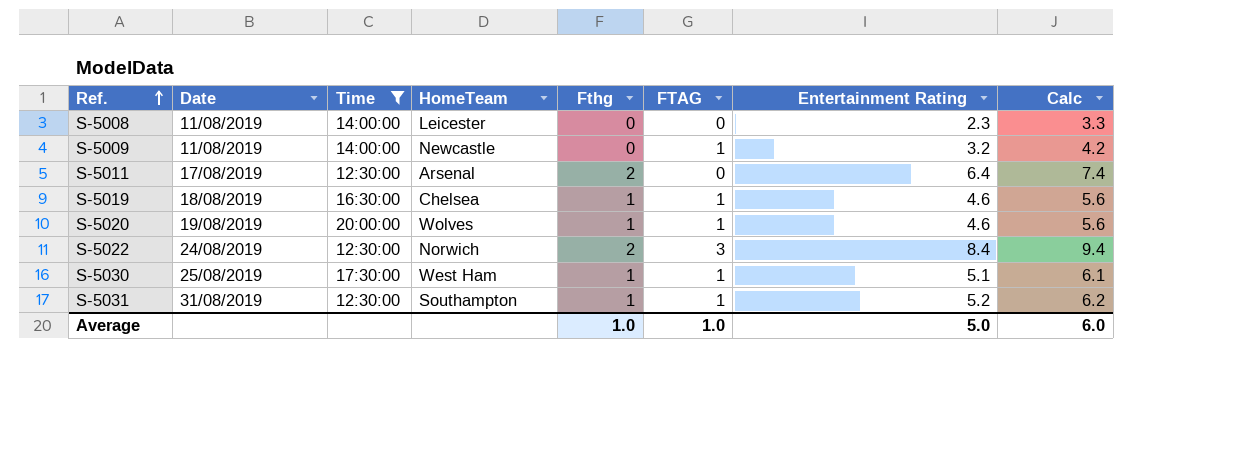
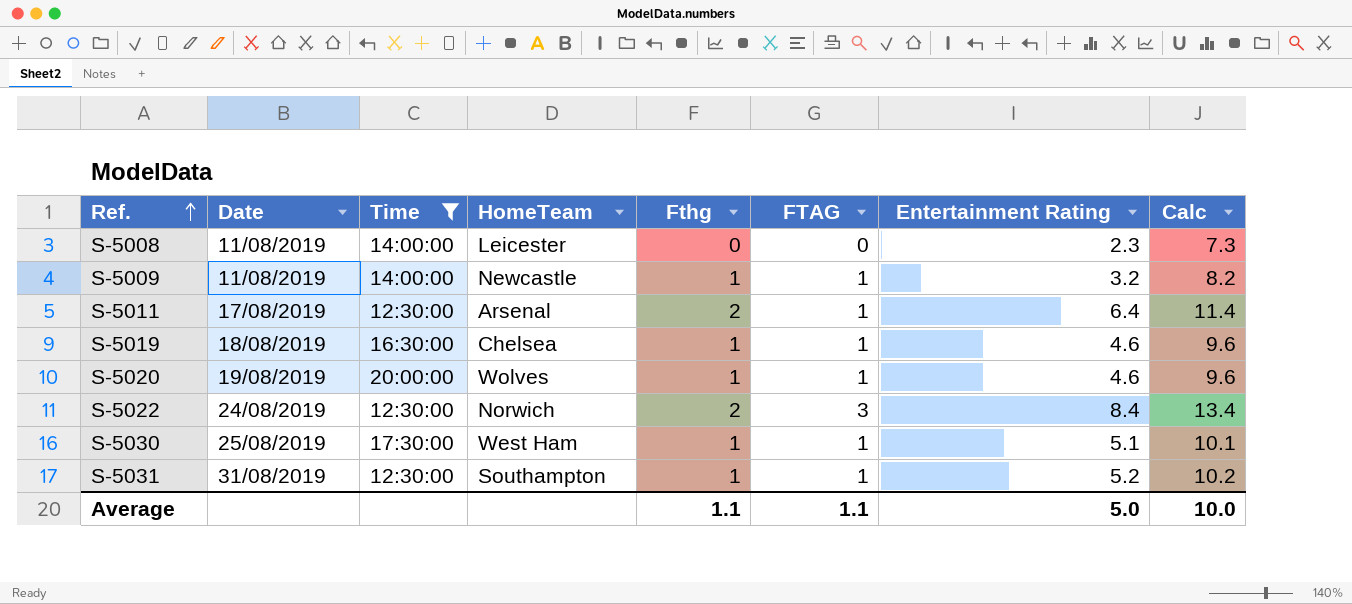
column Calc | formula: [Entertainment Rating] + 1 -> [Entertainment Rating] + 5
S-5009 | Fthg: 0 -> 1
S-5011 | FTAG: 0 -> 1
Average | Fthg: 1.0 -> 1.1
Average | FTAG: 1.0 -> 1.1
Average | Calc: 6.0 -> 10.0

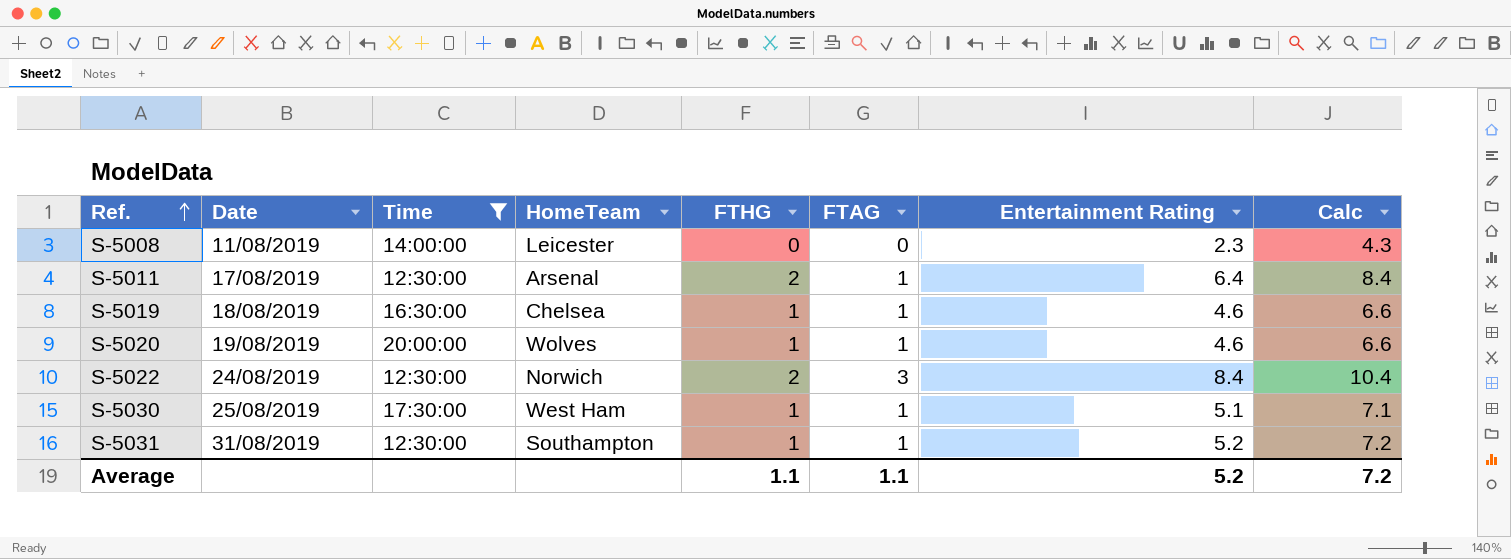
column name: Fthg -> FTHG
column Calc | formula: [Entertainment Rating] + 5 -> [Entertainment Rating] + 2
row S-5009: 11/08/2019 | 14:00:00 | Newcastle | 1 | 1 | 3.2 | 8.2 -> none
Average | Entertainment Rating: 5.0 -> 5.2
Average | Calc: 10.0 -> 7.2

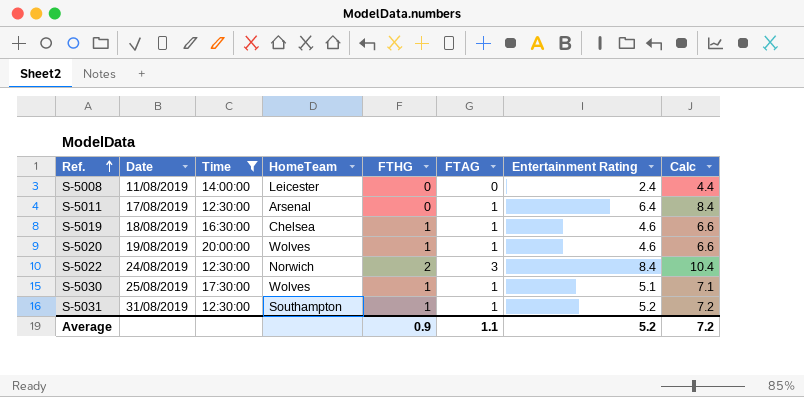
S-5008 | Entertainment Rating: 2.3 -> 2.4
S-5008 | Calc: 4.3 -> 4.4
S-5011 | FTHG: 2 -> 0
S-5030 | HomeTeam: West Ham -> Wolves
Average | FTHG: 1.1 -> 0.9

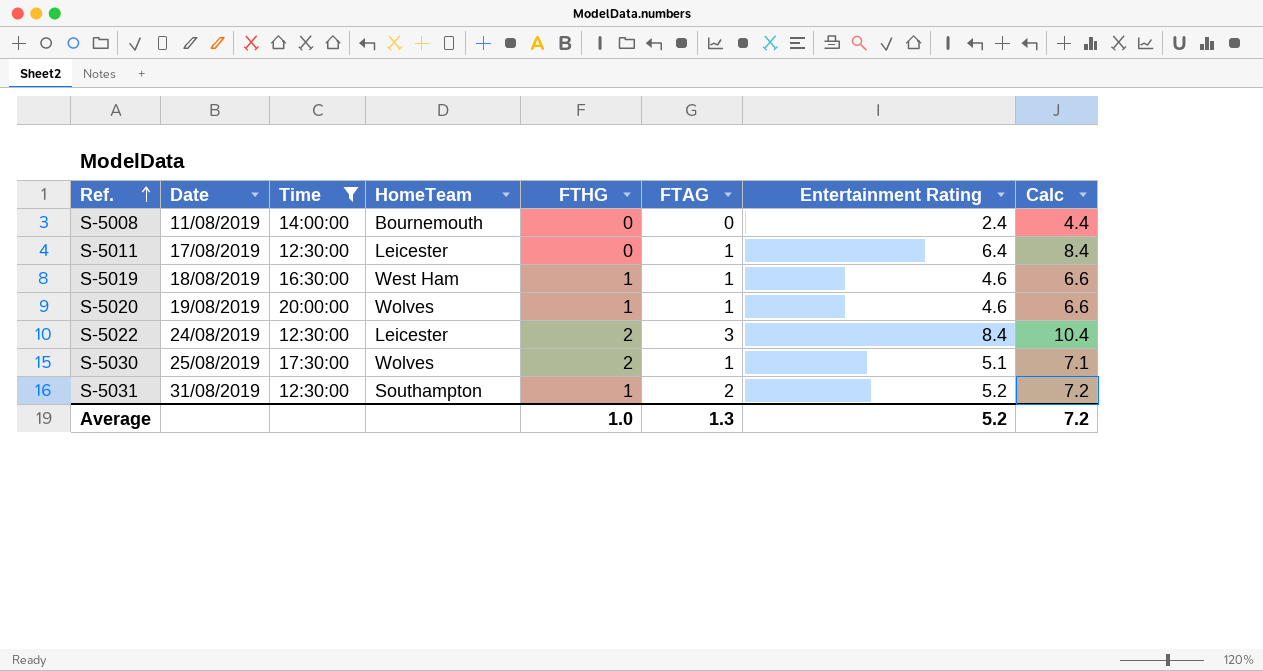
S-5008 | HomeTeam: Leicester -> Bournemouth
S-5011 | HomeTeam: Arsenal -> Leicester
S-5019 | HomeTeam: Chelsea -> West Ham
S-5022 | HomeTeam: Norwich -> Leicester
S-5030 | FTHG: 1 -> 2
S-5031 | FTAG: 1 -> 2
Average | FTHG: 0.9 -> 1.0
Average | FTAG: 1.1 -> 1.3

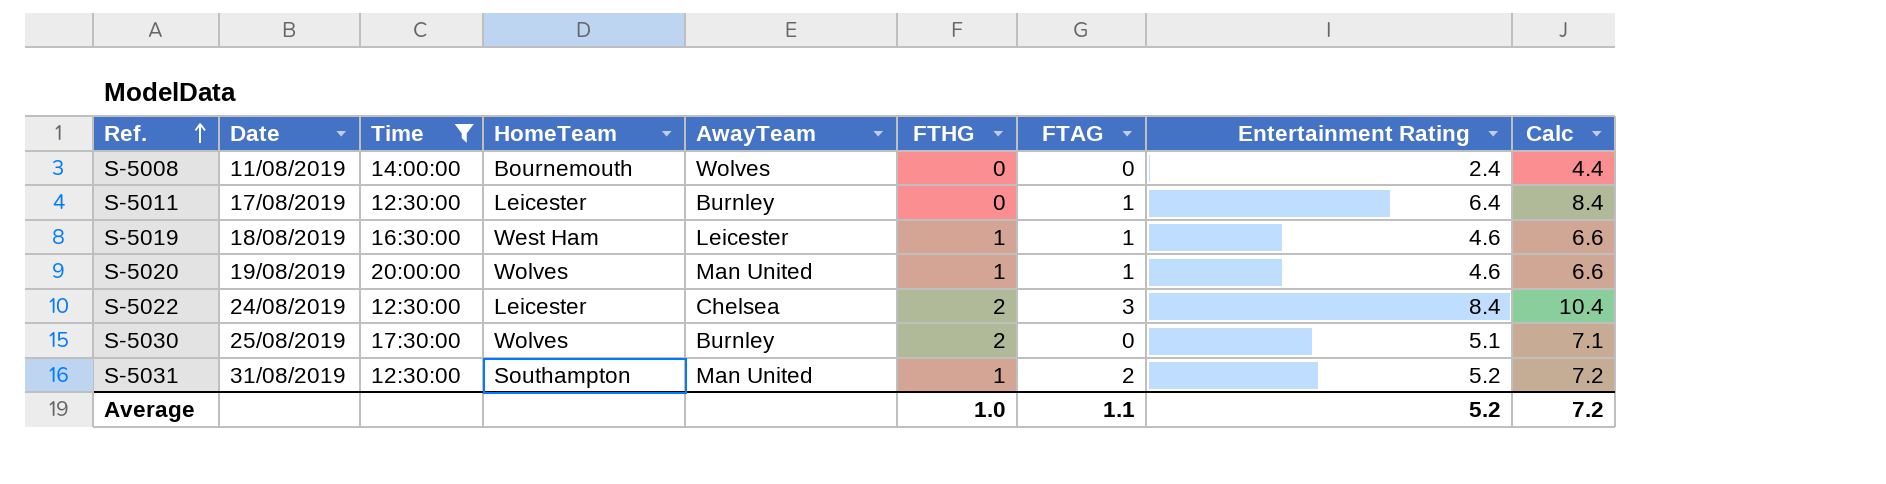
column AwayTeam | position: none -> 5
S-5030 | FTAG: 1 -> 0
Average | FTAG: 1.3 -> 1.1

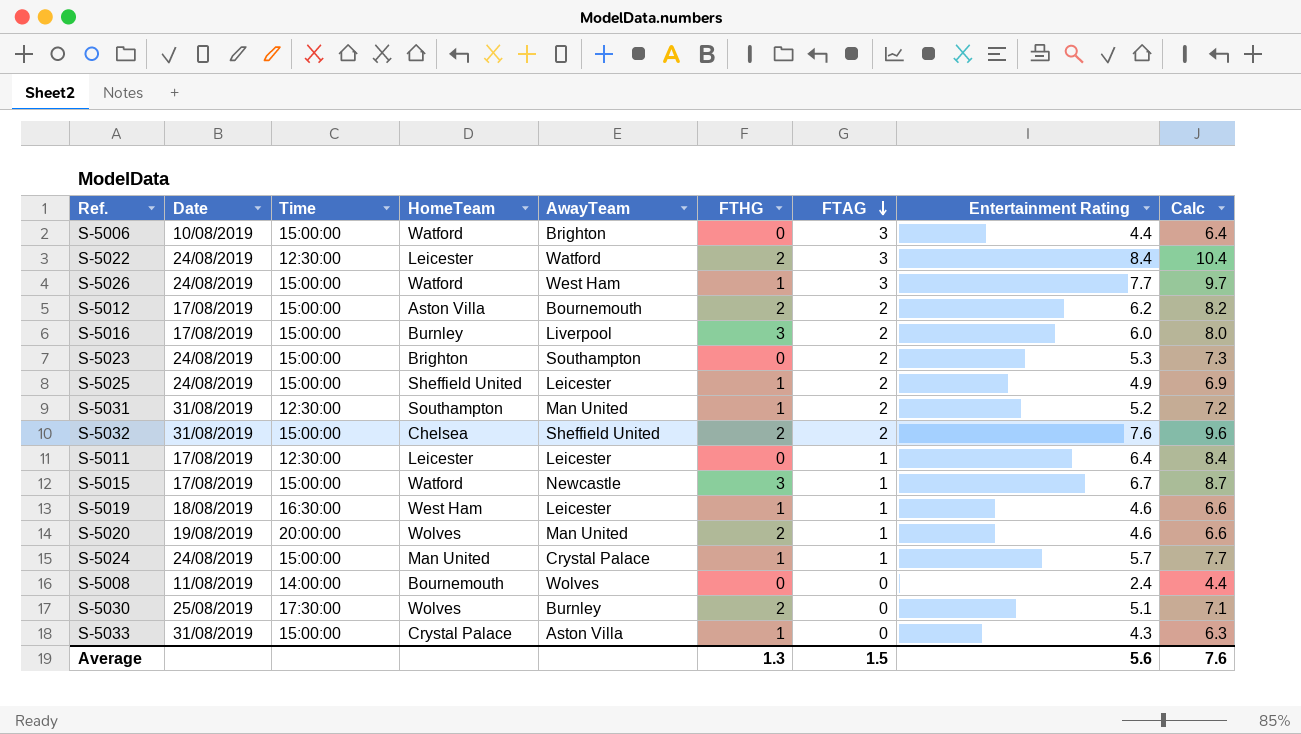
filter: Time != 15:00:00 -> none
row order: Ref. ascending -> FTAG descending
S-5022 | AwayTeam: Chelsea -> Watford
S-5011 | AwayTeam: Burnley -> Leicester
S-5020 | FTHG: 1 -> 2
Average | FTHG: 1.0 -> 1.3
Average | FTAG: 1.1 -> 1.5
Average | Entertainment Rating: 5.2 -> 5.6
Average | Calc: 7.2 -> 7.6

